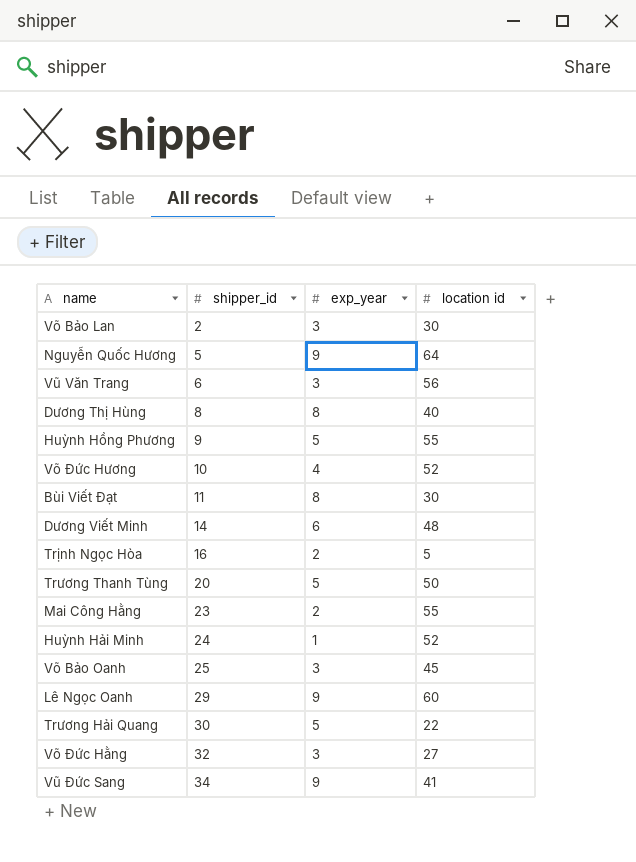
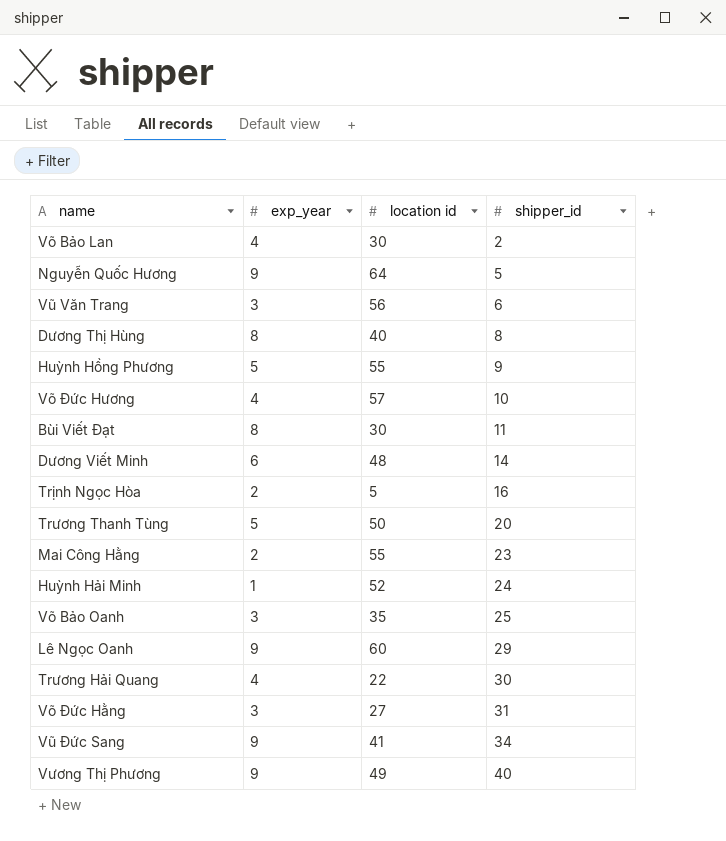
column shipper_id | position: 2 -> 4
Võ Bảo Lan | exp_year: 3 -> 4
Võ Đức Hương | location id: 52 -> 57
Võ Bảo Oanh | location id: 45 -> 35
Trương Hải Quang | exp_year: 5 -> 4
Võ Đức Hằng | shipper_id: 32 -> 31
row Vương Thị Phương: none -> 9 | 49 | 40

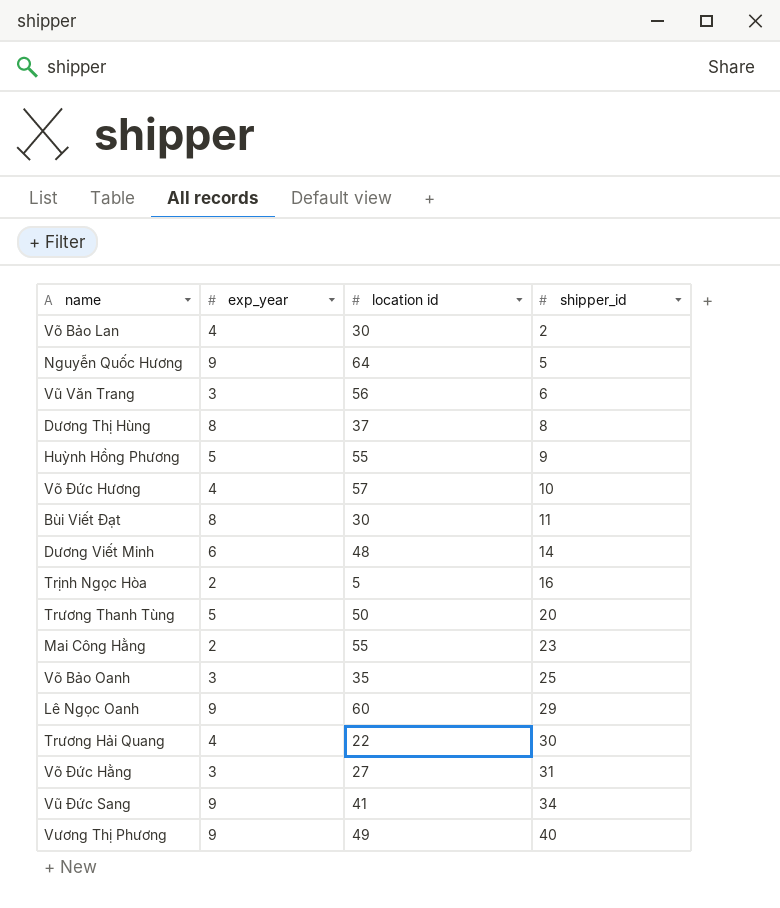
row Huỳnh Hải Minh: 1 | 52 | 24 -> none
Dương Thị Hùng | location id: 40 -> 37

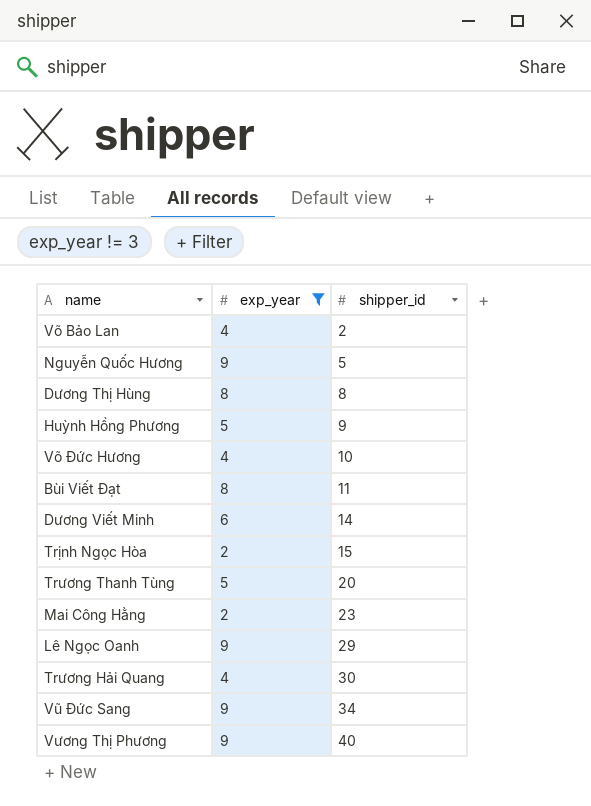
filter: none -> exp_year != 3
column location id | position: 3 -> none
Trịnh Ngọc Hòa | shipper_id: 16 -> 15

